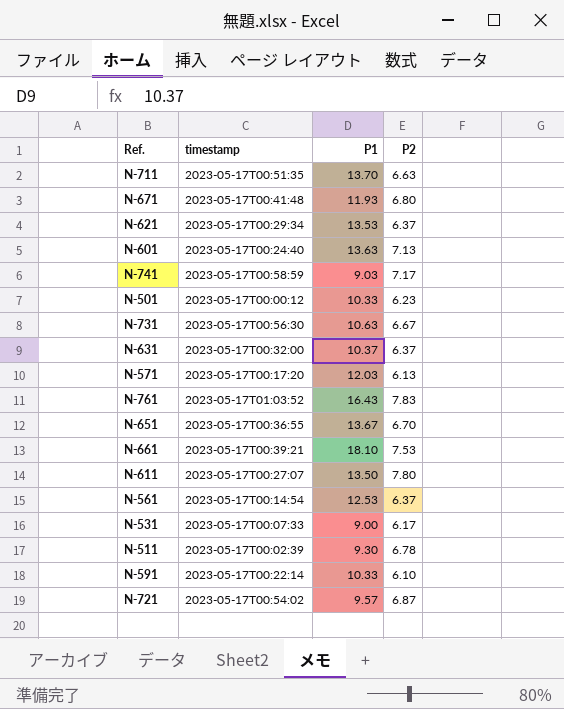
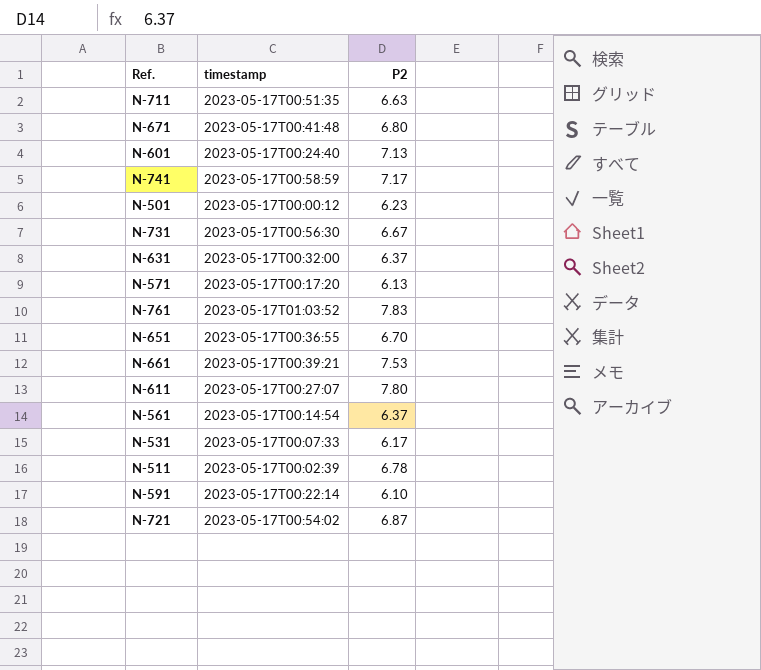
column P1 | position: 3 -> none
row N-621: 2023-05-17T00:29:34 | 13.53 | 6.37 -> none

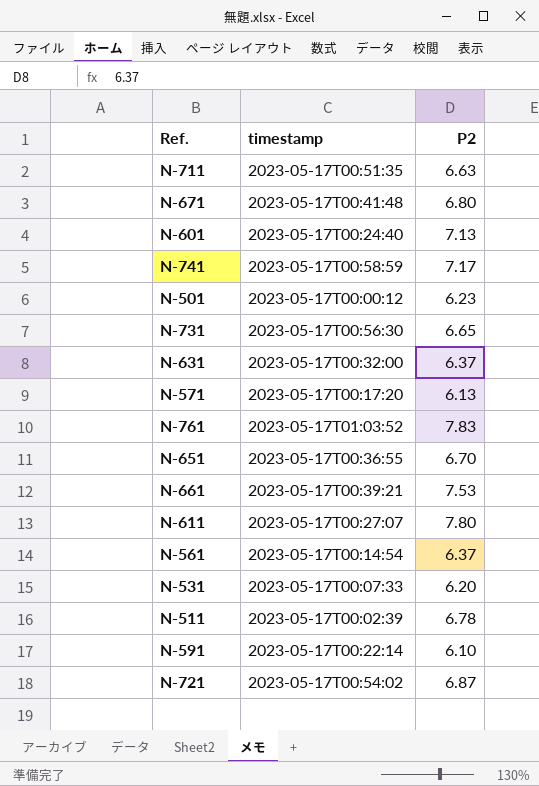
N-731 | P2: 6.67 -> 6.65
N-531 | P2: 6.17 -> 6.20

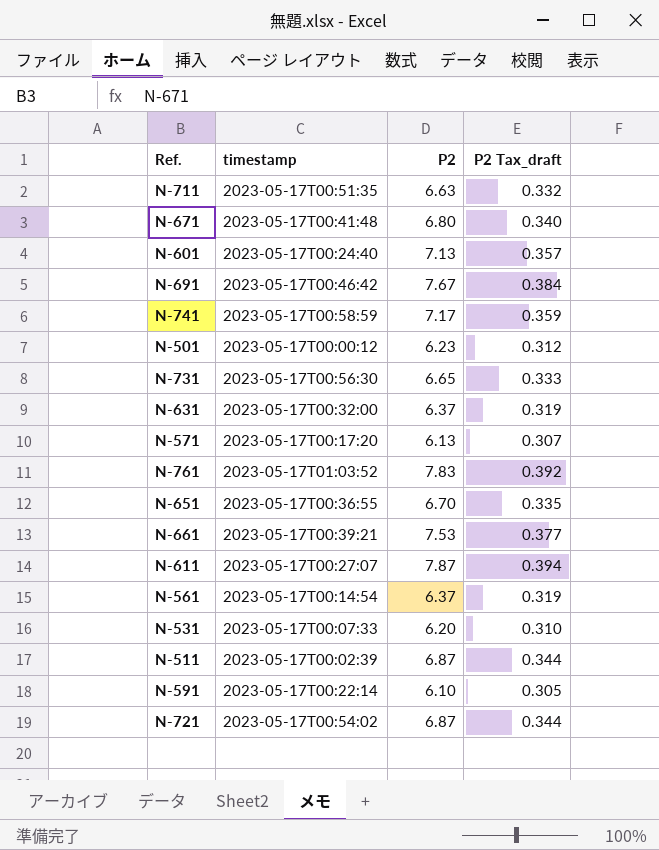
column P2 Tax_draft | formula: none -> [P2] * 0.05
row N-691: none -> 2023-05-17T00:46:42 | 7.67 | 0.384
N-611 | P2: 7.80 -> 7.87
N-511 | P2: 6.78 -> 6.87

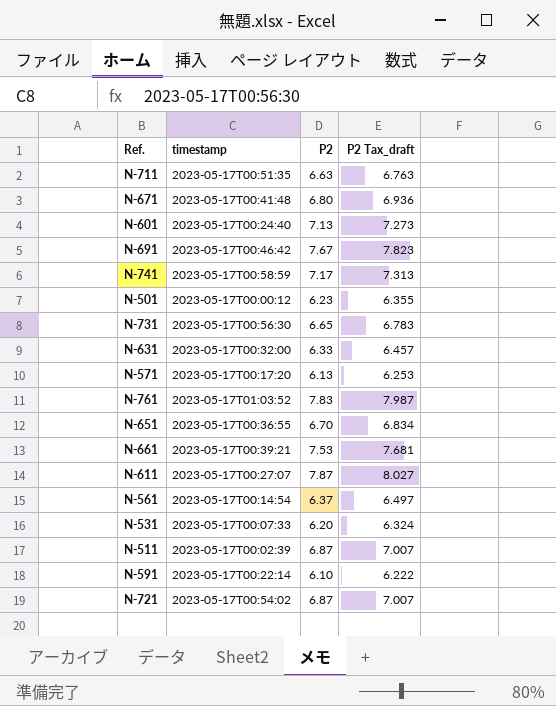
column P2 Tax_draft | formula: [P2] * 0.05 -> [P2] * 1.02
N-631 | P2: 6.37 -> 6.33

